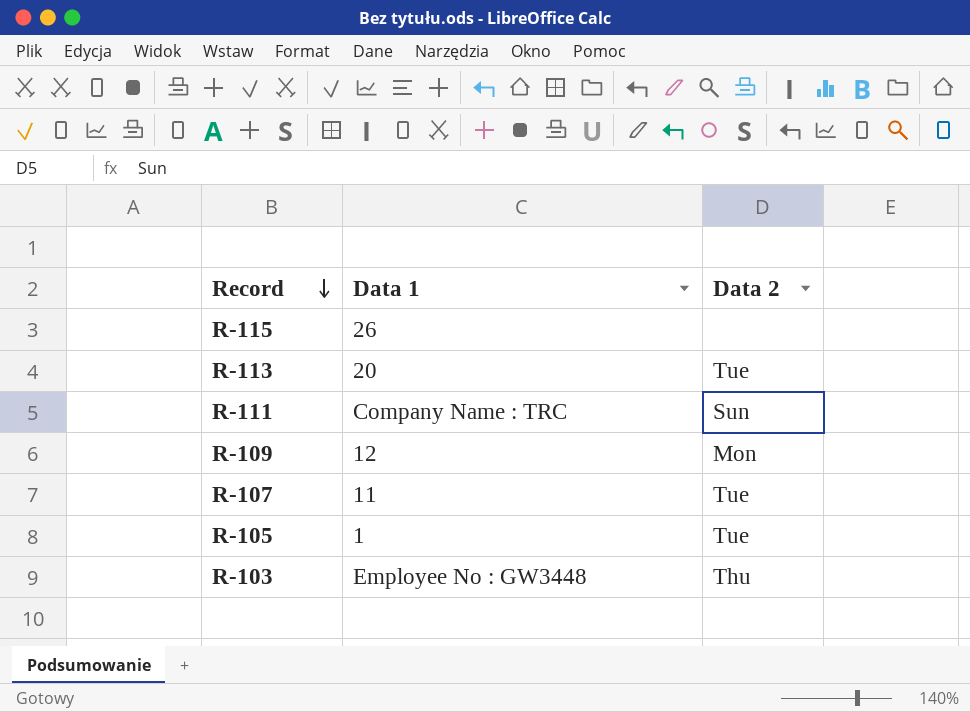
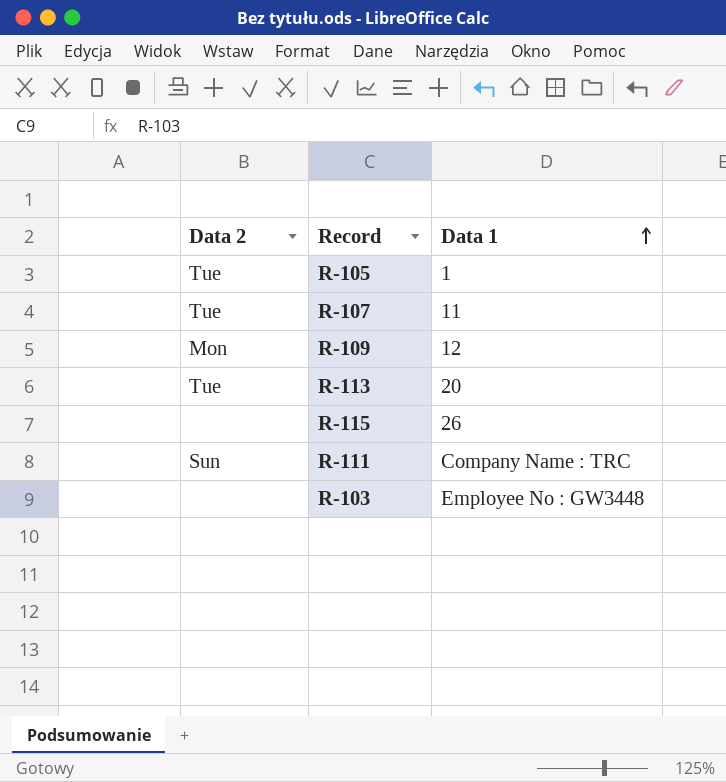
row order: Record descending -> Data 1 ascending
column Data 2 | position: 3 -> 1
R-103 | Data 2: Thu -> none

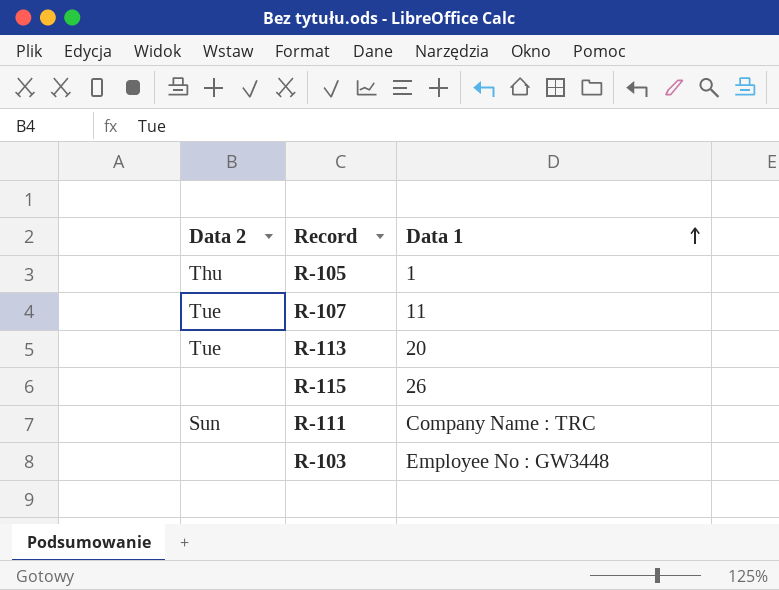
row R-109: Mon | 12 -> none
R-105 | Data 2: Tue -> Thu

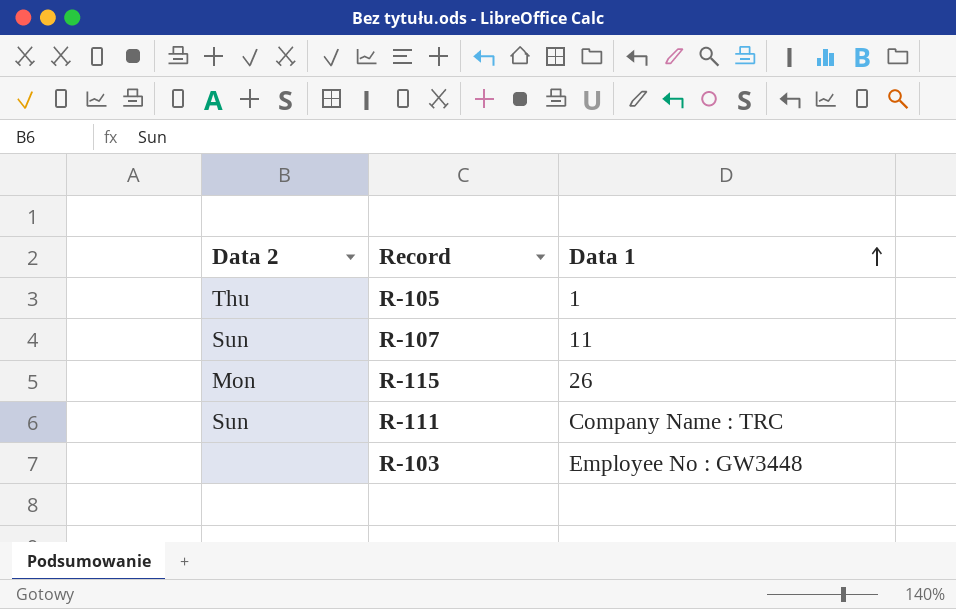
row R-113: Tue | 20 -> none
R-107 | Data 2: Tue -> Sun
R-115 | Data 2: none -> Mon

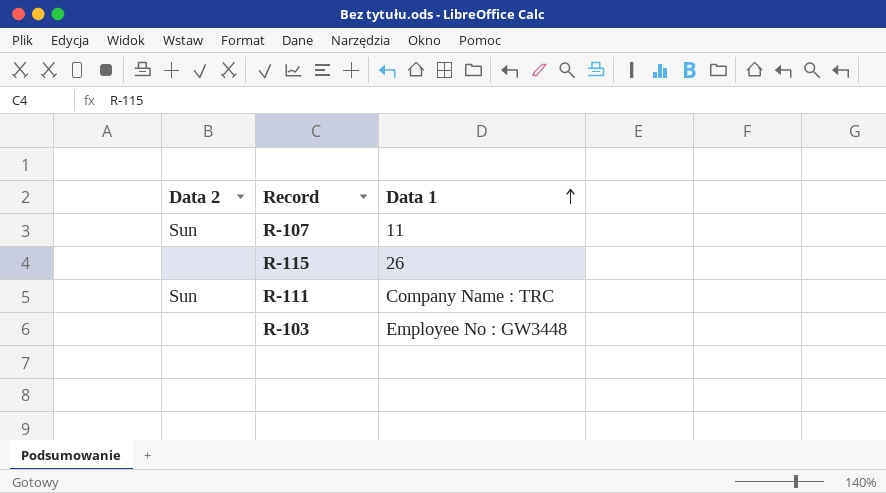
row R-105: Thu | 1 -> none
R-115 | Data 2: Mon -> none

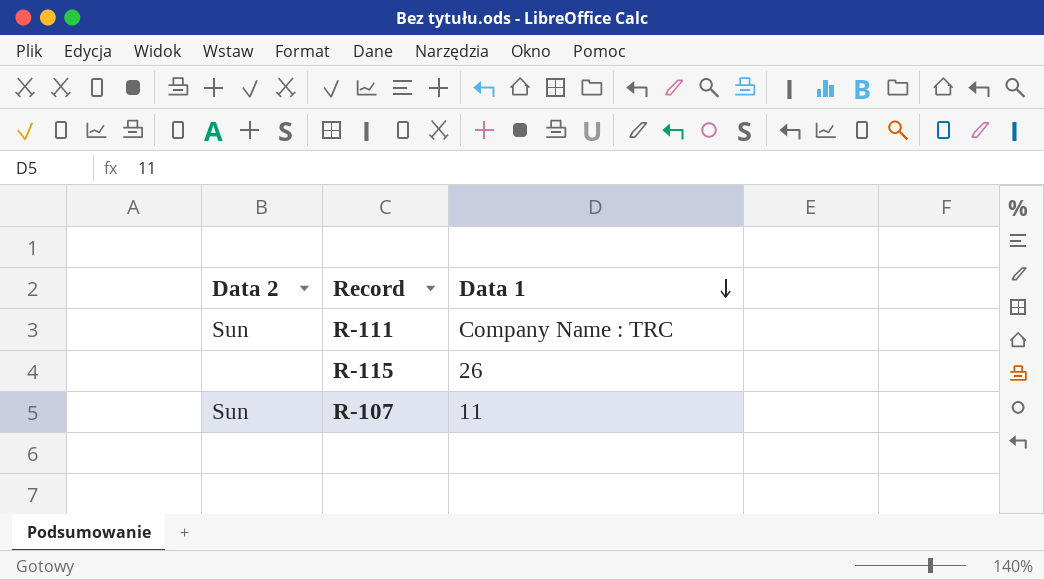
row order: Data 1 ascending -> Data 1 descending
row R-103: none | Employee No : GW3448 -> none

